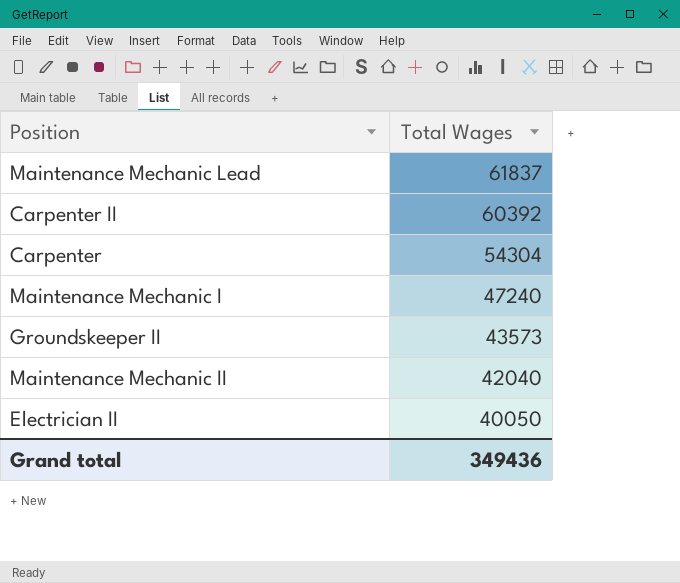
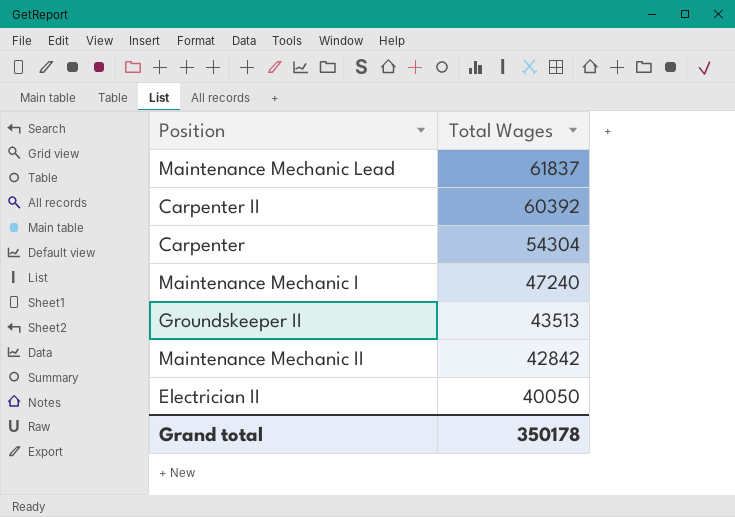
Groundskeeper II | Total Wages: 43573 -> 43513
Maintenance Mechanic II | Total Wages: 42040 -> 42842
Grand total | Total Wages: 349436 -> 350178

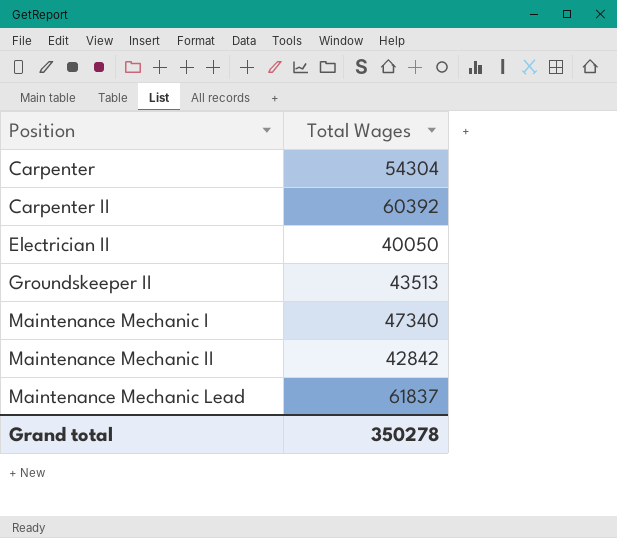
row order: Total Wages descending -> Position ascending
Maintenance Mechanic I | Total Wages: 47240 -> 47340
Grand total | Total Wages: 350178 -> 350278

